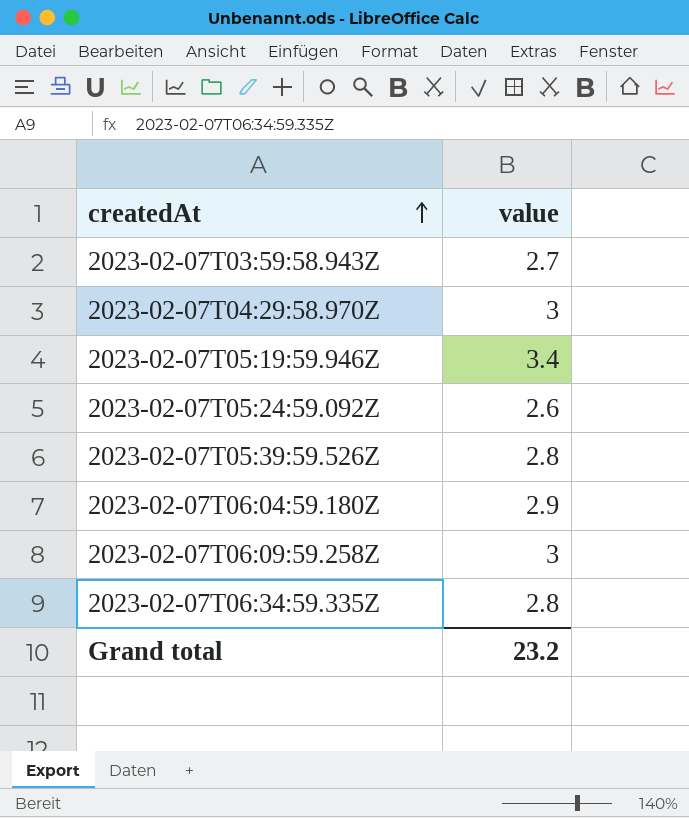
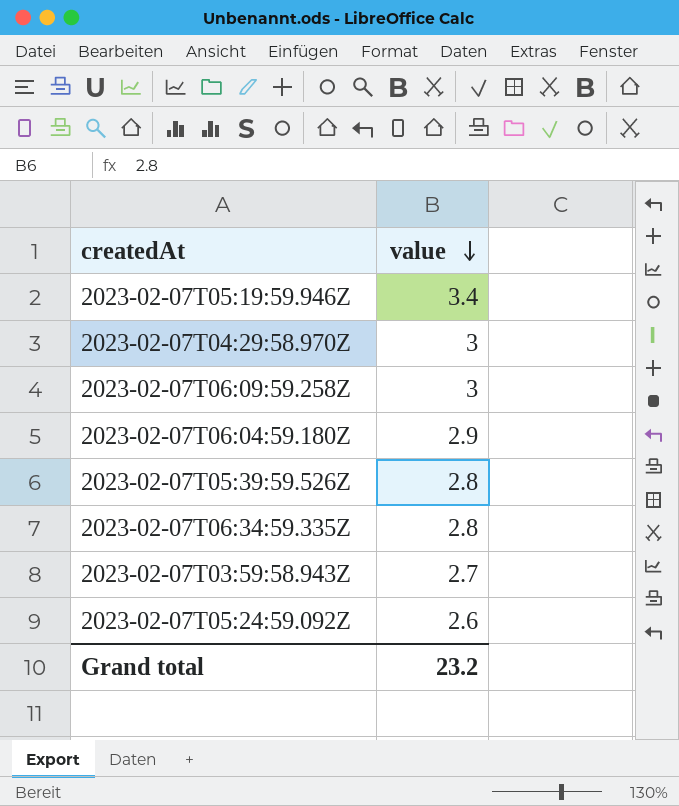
row order: createdAt ascending -> value descending

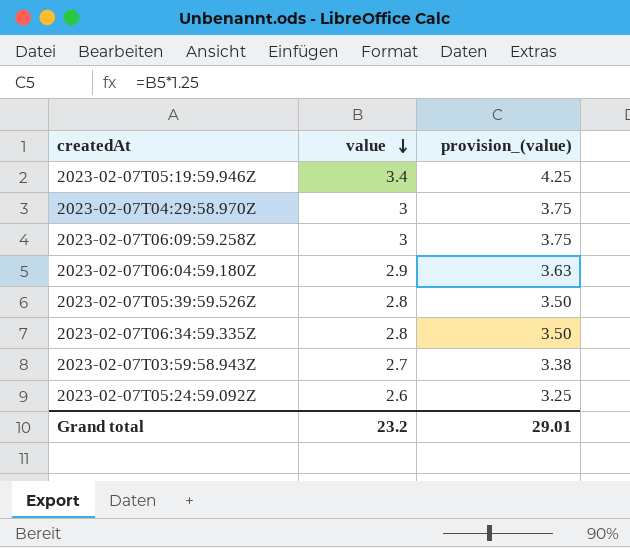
column provision_(value) | formula: none -> [value] * 1.25

